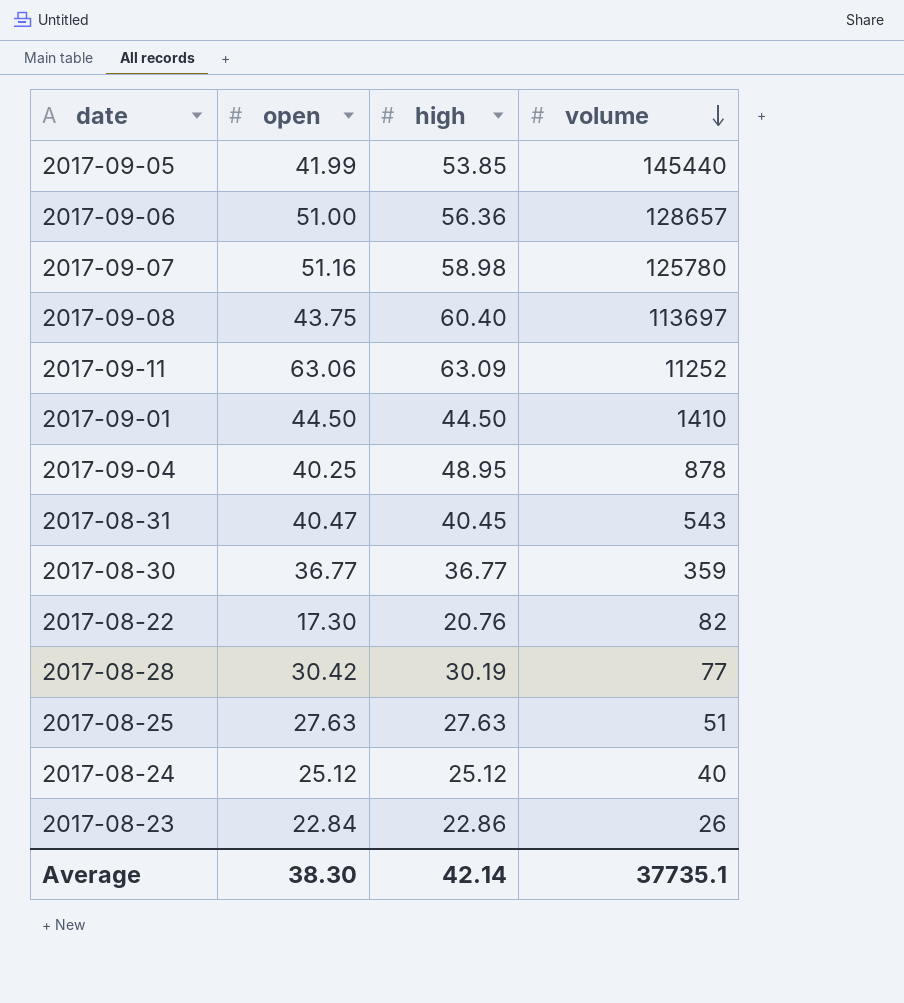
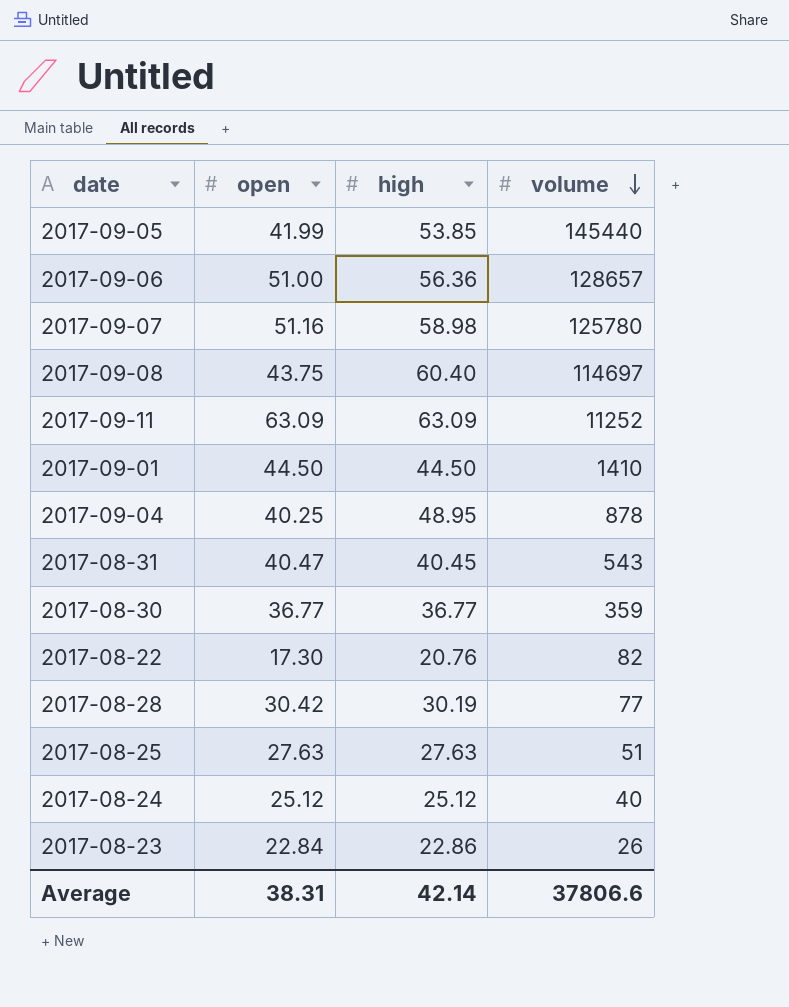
2017-09-08 | volume: 113697 -> 114697
2017-09-11 | open: 63.06 -> 63.09
Average | open: 38.30 -> 38.31
Average | volume: 37735.1 -> 37806.6

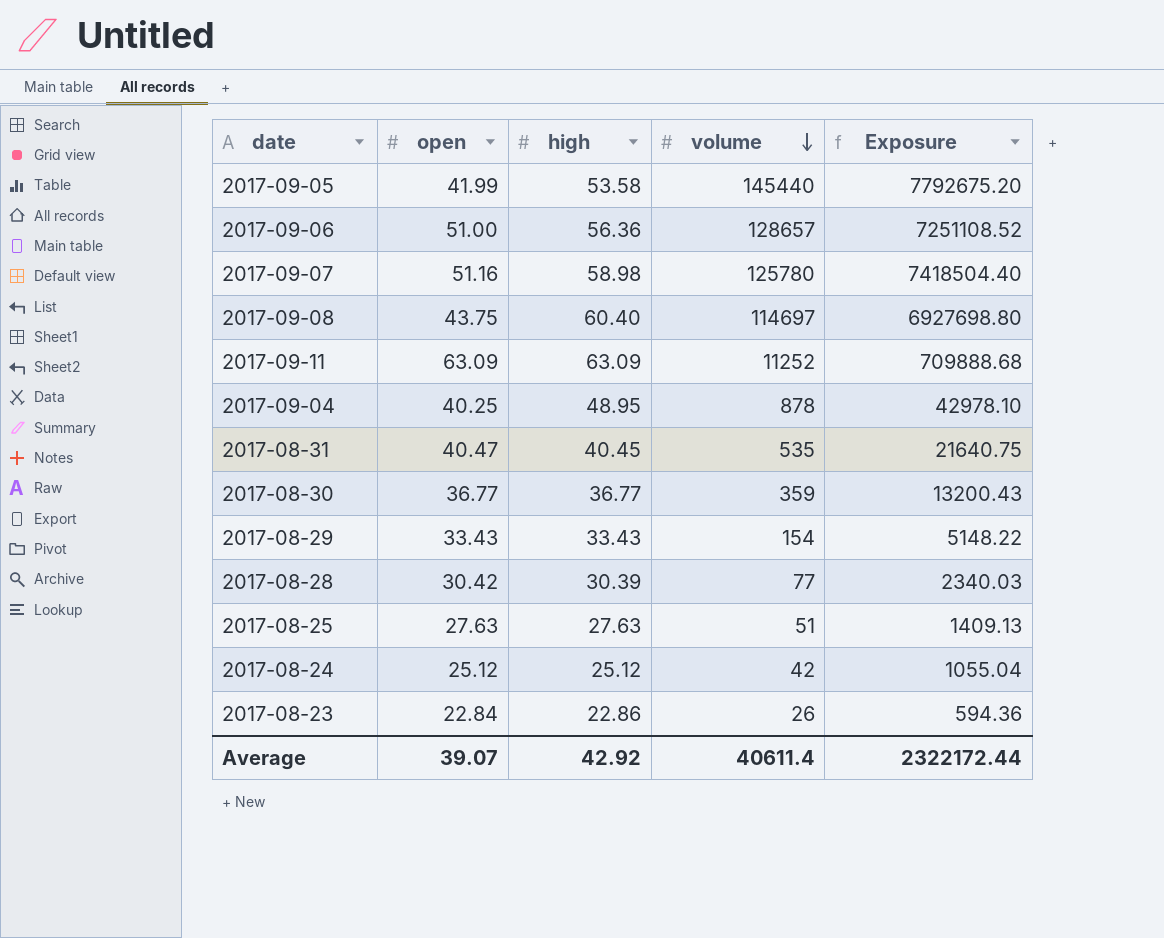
column Exposure | formula: none -> [high] * [volume]
row 2017-09-01: 44.50 | 44.50 | 1410 -> none
row 2017-08-22: 17.30 | 20.76 | 82 -> none
2017-09-05 | high: 53.85 -> 53.58
2017-08-31 | volume: 543 -> 535
row 2017-08-29: none -> 33.43 | 33.43 | 154 | 5148.22
2017-08-28 | high: 30.19 -> 30.39
2017-08-24 | volume: 40 -> 42
Average | open: 38.31 -> 39.07
Average | high: 42.14 -> 42.92
Average | volume: 37806.6 -> 40611.4

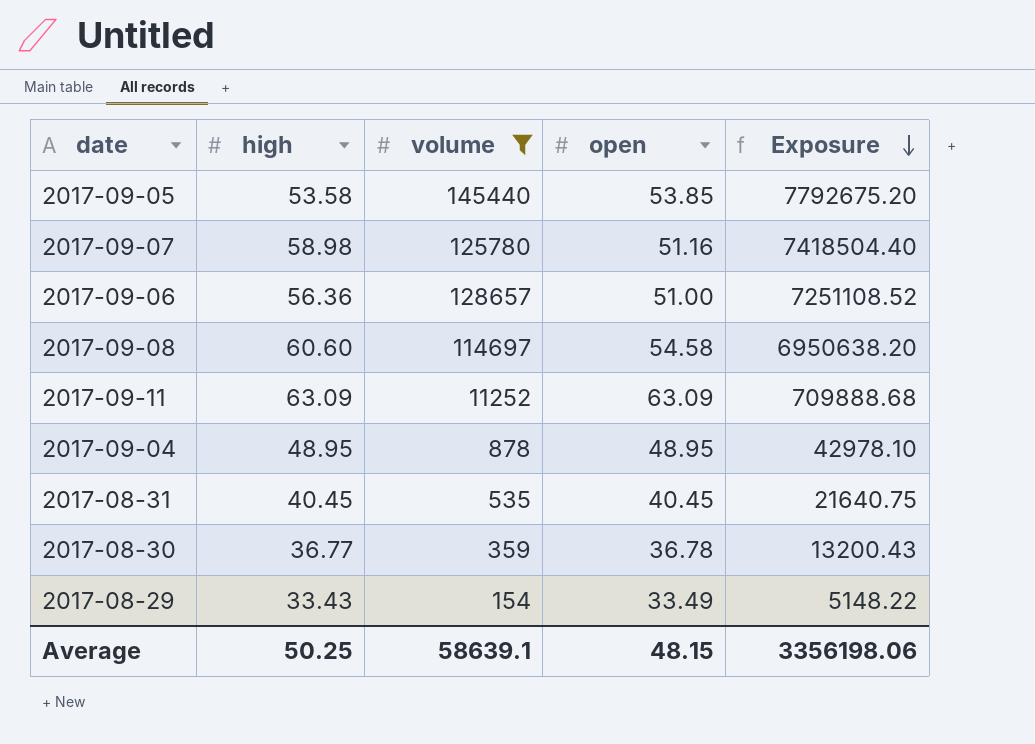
filter: none -> volume >= 154
row order: volume descending -> Exposure descending
column open | position: 2 -> 4
2017-09-05 | open: 41.99 -> 53.85
2017-09-08 | high: 60.40 -> 60.60
2017-09-08 | open: 43.75 -> 54.58
2017-09-08 | Exposure: 6927698.80 -> 6950638.20
2017-09-04 | open: 40.25 -> 48.95
2017-08-31 | open: 40.47 -> 40.45
2017-08-30 | open: 36.77 -> 36.78
2017-08-29 | open: 33.43 -> 33.49
Average | high: 42.92 -> 50.25
Average | volume: 40611.4 -> 58639.1
Average | open: 39.07 -> 48.15
Average | Exposure: 2322172.44 -> 3356198.06

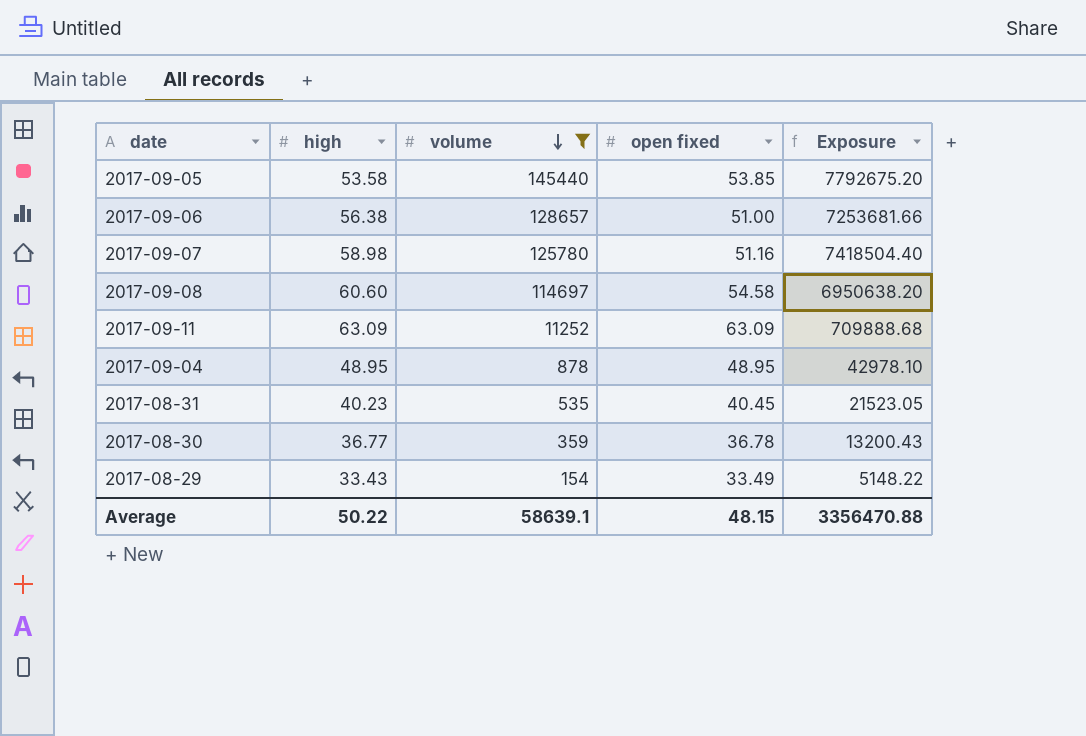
row order: Exposure descending -> volume descending
column name: open -> open fixed
2017-09-06 | high: 56.36 -> 56.38
2017-09-06 | Exposure: 7251108.52 -> 7253681.66
2017-08-31 | high: 40.45 -> 40.23
2017-08-31 | Exposure: 21640.75 -> 21523.05
Average | high: 50.25 -> 50.22
Average | Exposure: 3356198.06 -> 3356470.88

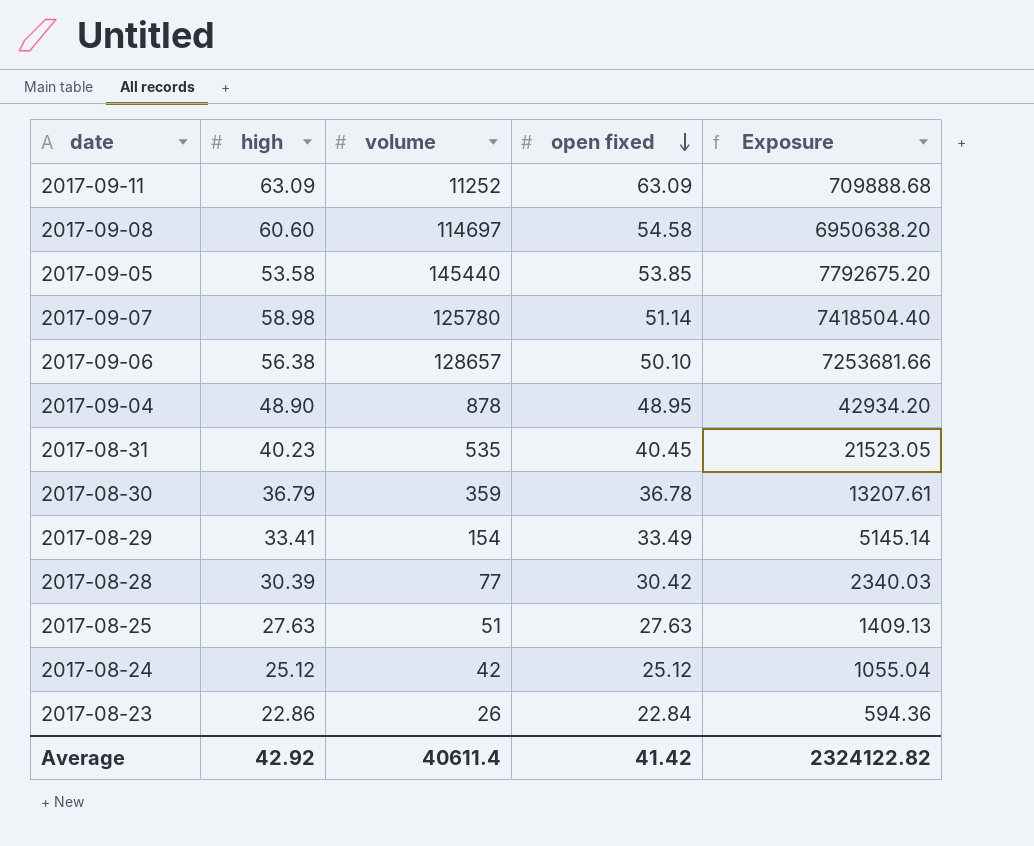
filter: volume >= 154 -> none
row order: volume descending -> open fixed descending
2017-09-07 | open fixed: 51.16 -> 51.14
2017-09-06 | open fixed: 51.00 -> 50.10
2017-09-04 | high: 48.95 -> 48.90
2017-09-04 | Exposure: 42978.10 -> 42934.20
2017-08-30 | high: 36.77 -> 36.79
2017-08-30 | Exposure: 13200.43 -> 13207.61
2017-08-29 | high: 33.43 -> 33.41
2017-08-29 | Exposure: 5148.22 -> 5145.14
Average | high: 50.22 -> 42.92
Average | volume: 58639.1 -> 40611.4
Average | open fixed: 48.15 -> 41.42
Average | Exposure: 3356470.88 -> 2324122.82

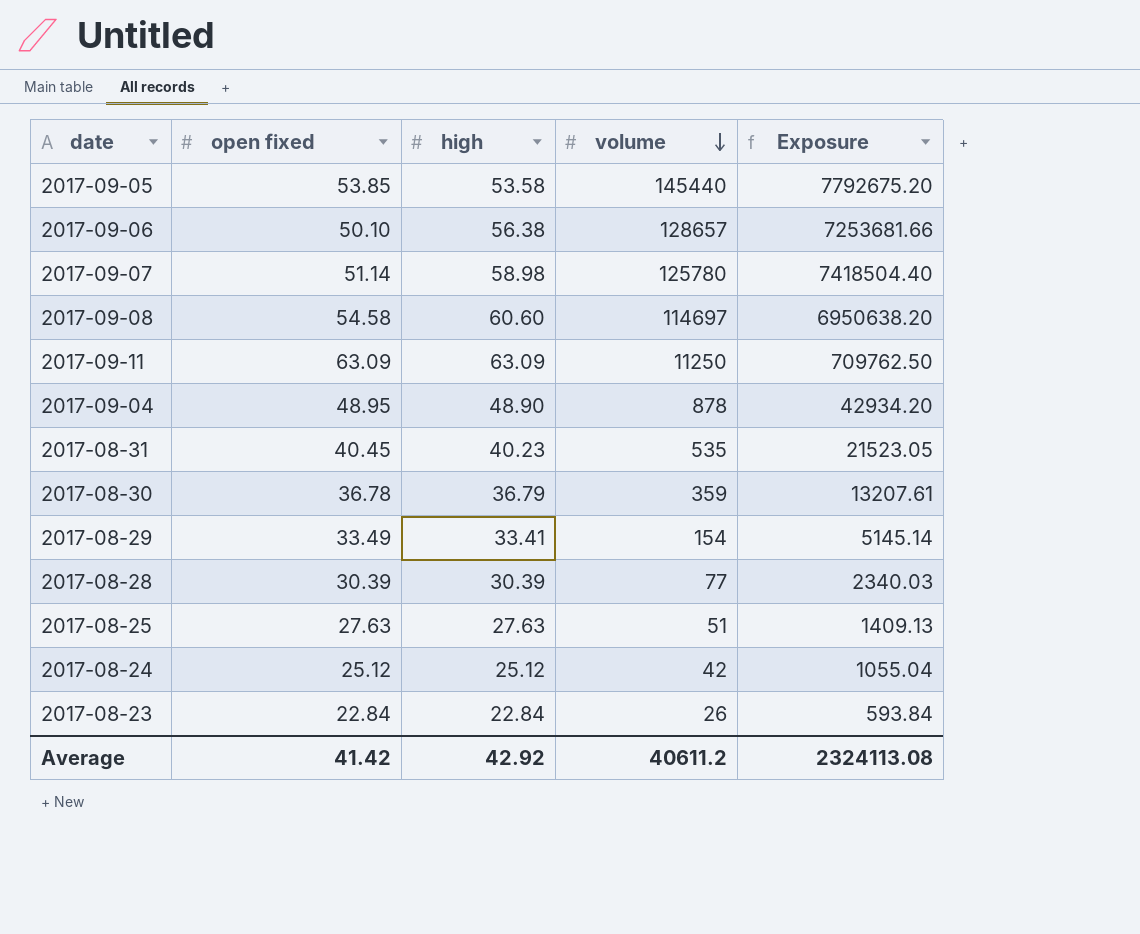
row order: open fixed descending -> volume descending
column open fixed | position: 4 -> 2
2017-09-11 | volume: 11252 -> 11250
2017-09-11 | Exposure: 709888.68 -> 709762.50
2017-08-28 | open fixed: 30.42 -> 30.39
2017-08-23 | high: 22.86 -> 22.84
2017-08-23 | Exposure: 594.36 -> 593.84
Average | volume: 40611.4 -> 40611.2
Average | Exposure: 2324122.82 -> 2324113.08

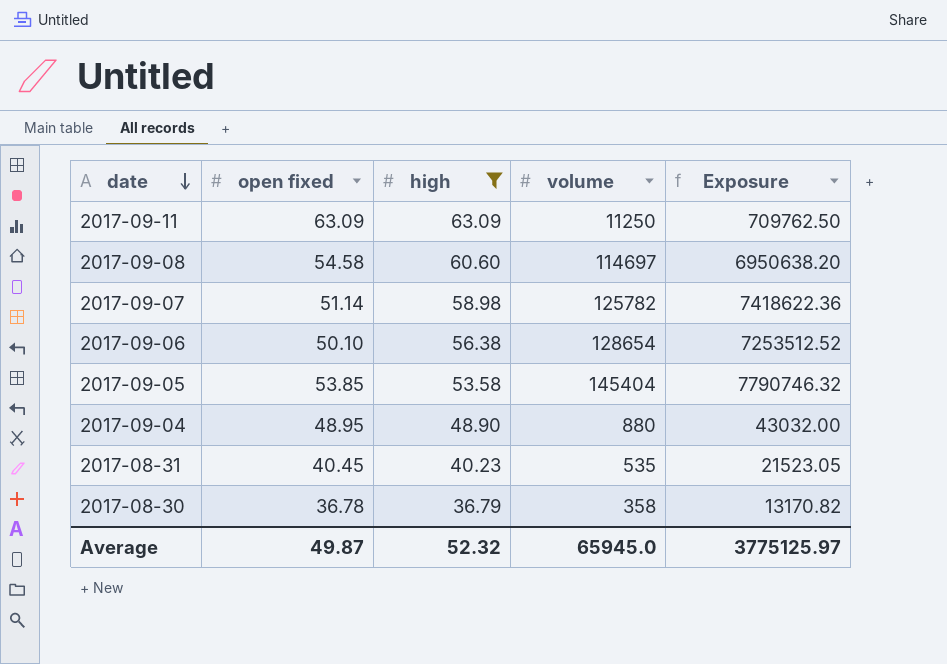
filter: none -> high >= 36.79
row order: volume descending -> date descending
2017-09-07 | volume: 125780 -> 125782
2017-09-07 | Exposure: 7418504.40 -> 7418622.36
2017-09-06 | volume: 128657 -> 128654
2017-09-06 | Exposure: 7253681.66 -> 7253512.52
2017-09-05 | volume: 145440 -> 145404
2017-09-05 | Exposure: 7792675.20 -> 7790746.32
2017-09-04 | volume: 878 -> 880
2017-09-04 | Exposure: 42934.20 -> 43032.00
2017-08-30 | volume: 359 -> 358
2017-08-30 | Exposure: 13207.61 -> 13170.82
Average | open fixed: 41.42 -> 49.87
Average | high: 42.92 -> 52.32
Average | volume: 40611.2 -> 65945.0
Average | Exposure: 2324113.08 -> 3775125.97

